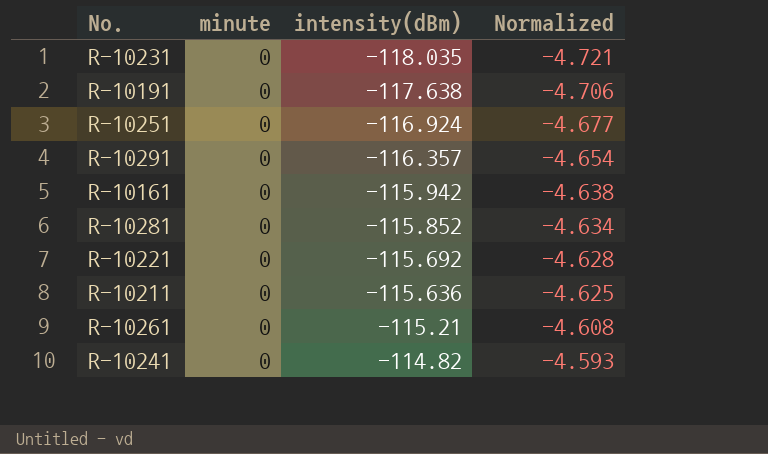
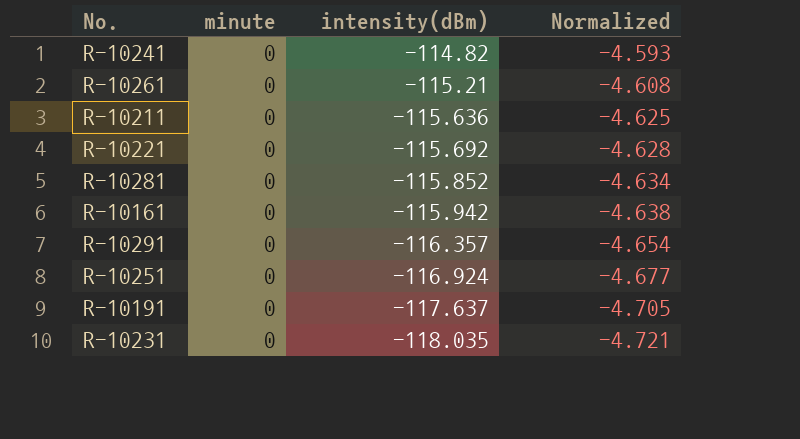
row order: intensity(dBm) ascending -> intensity(dBm) descending
R-10191 | intensity(dBm): -117.638 -> -117.637
R-10191 | Normalized: -4.706 -> -4.705

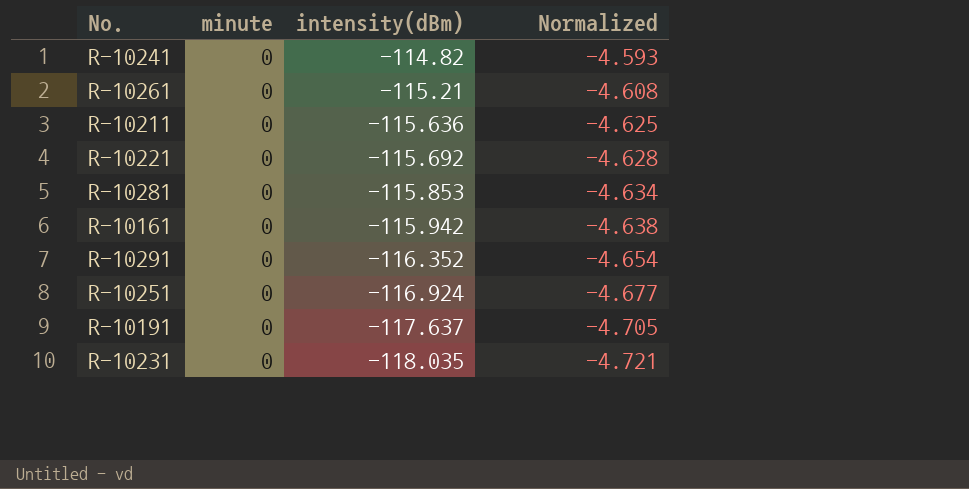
R-10281 | intensity(dBm): -115.852 -> -115.853
R-10291 | intensity(dBm): -116.357 -> -116.352

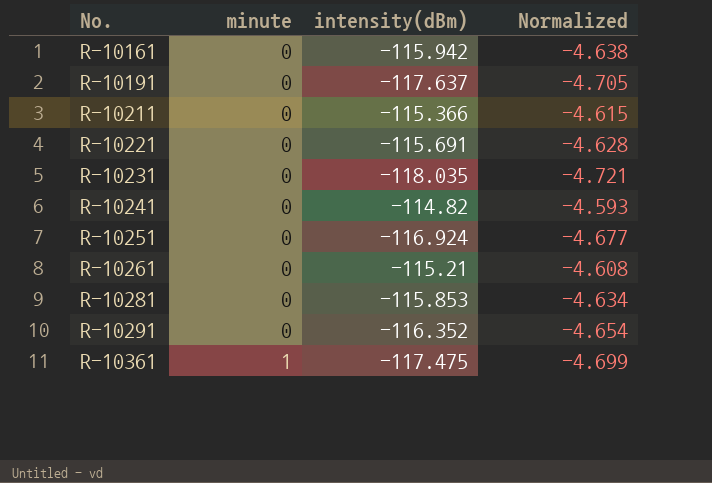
row order: intensity(dBm) descending -> No. ascending
R-10211 | intensity(dBm): -115.636 -> -115.366
R-10211 | Normalized: -4.625 -> -4.615
R-10221 | intensity(dBm): -115.692 -> -115.691
row R-10361: none -> 1 | -117.475 | -4.699

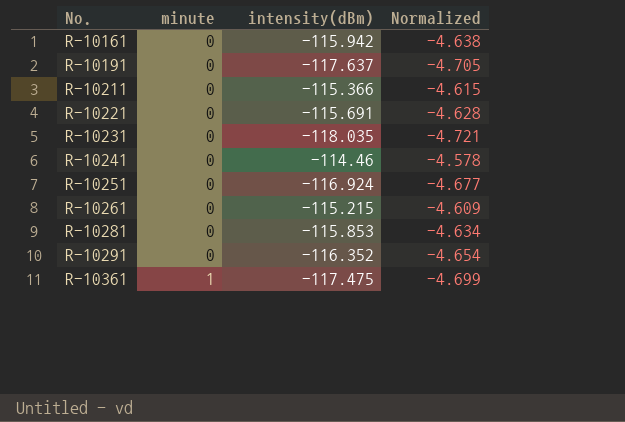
R-10241 | intensity(dBm): -114.82 -> -114.46
R-10241 | Normalized: -4.593 -> -4.578
R-10261 | intensity(dBm): -115.21 -> -115.215
R-10261 | Normalized: -4.608 -> -4.609

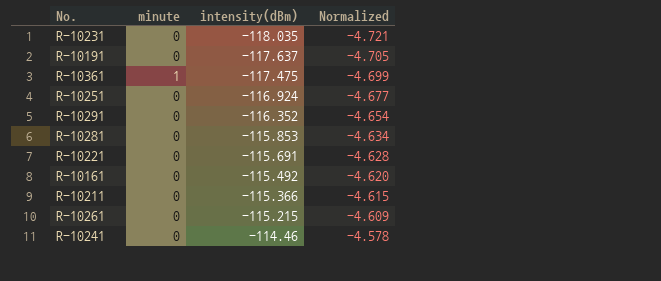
row order: No. ascending -> intensity(dBm) ascending
R-10161 | intensity(dBm): -115.942 -> -115.492
R-10161 | Normalized: -4.638 -> -4.620

